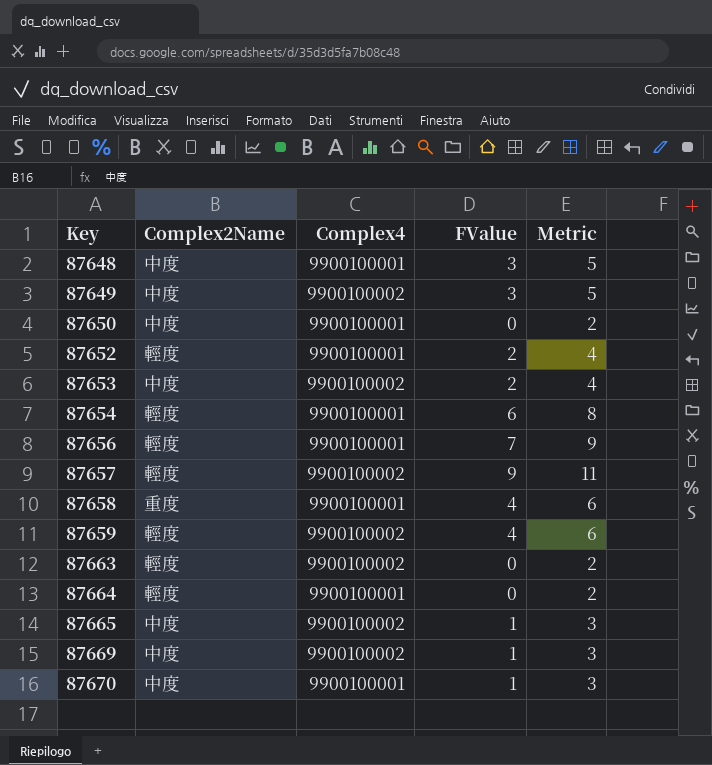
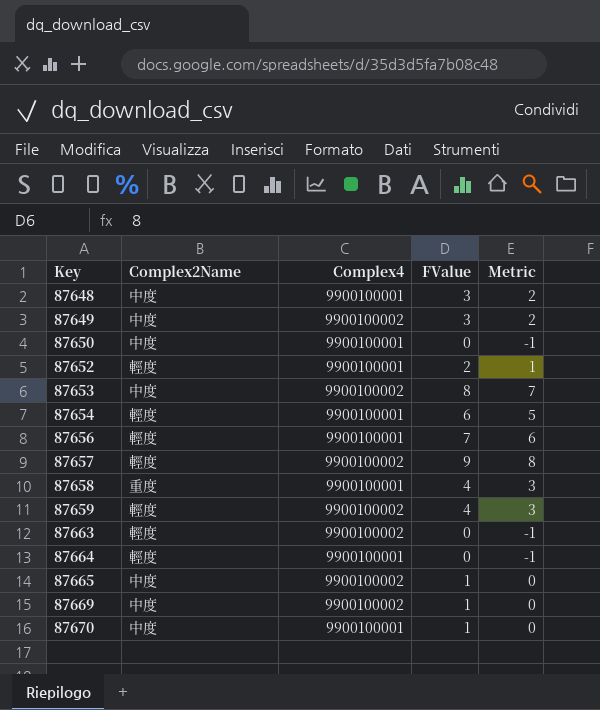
column Metric | formula: [FValue] + 2 -> [FValue] - 1
87653 | FValue: 2 -> 8

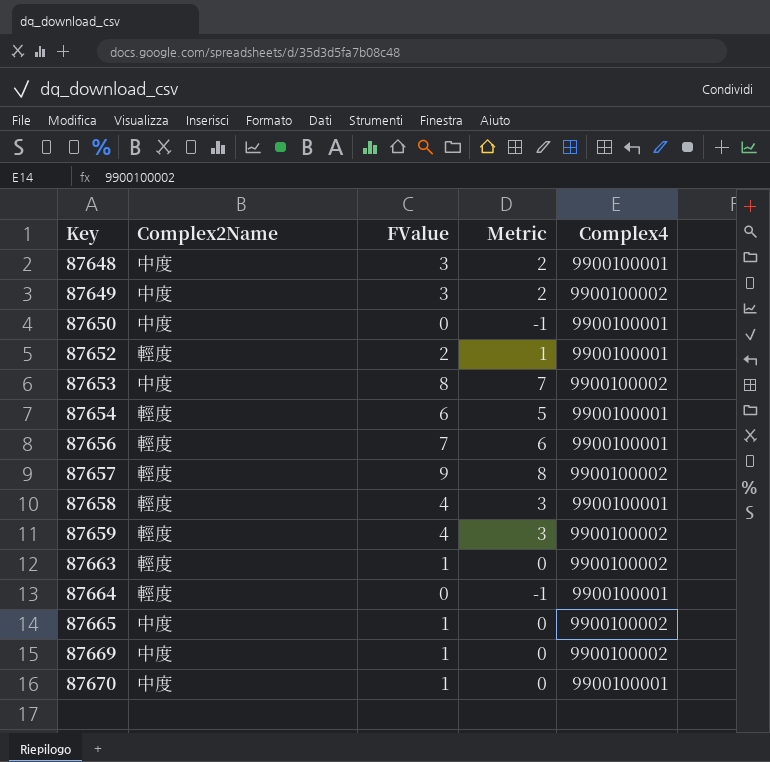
column Complex4 | position: 3 -> 5
87658 | Complex2Name: 重度 -> 輕度
87663 | FValue: 0 -> 1
87663 | Metric: -1 -> 0

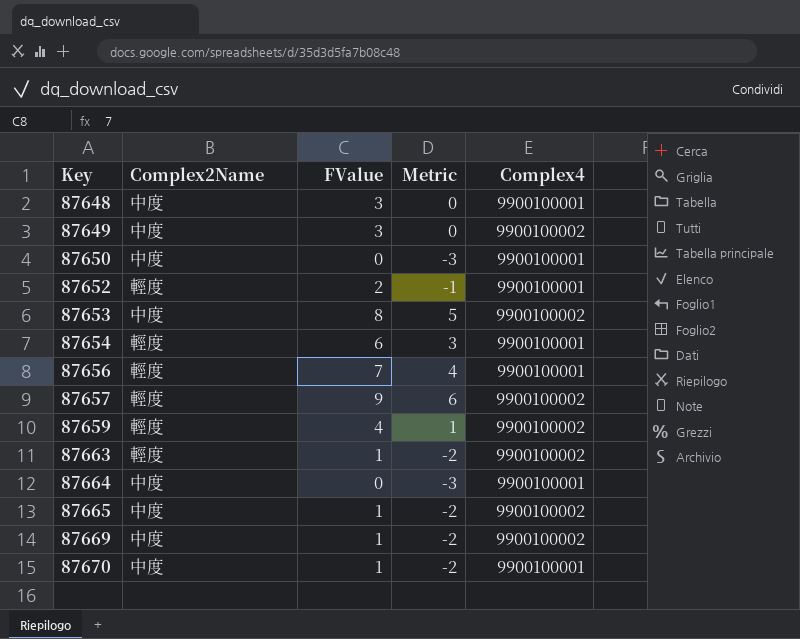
column Metric | formula: [FValue] - 1 -> [FValue] - 3
row 87658: 輕度 | 4 | 3 | 9900100001 -> none
87664 | Complex2Name: 輕度 -> 中度

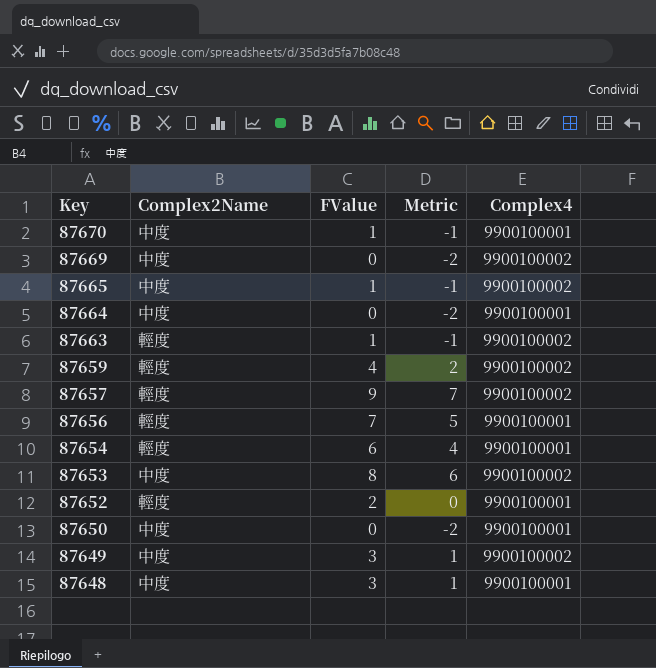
row order: Key ascending -> Key descending
column Metric | formula: [FValue] - 3 -> [FValue] - 2
87669 | FValue: 1 -> 0

